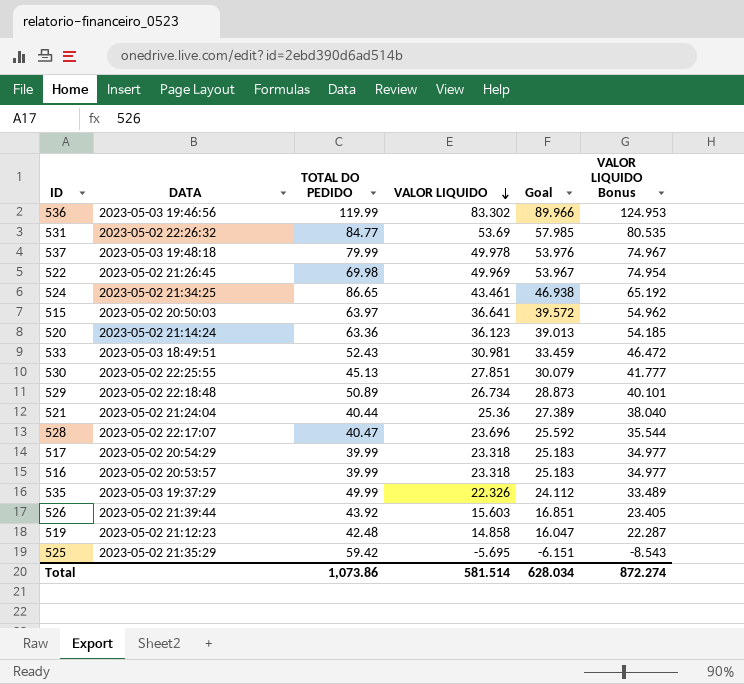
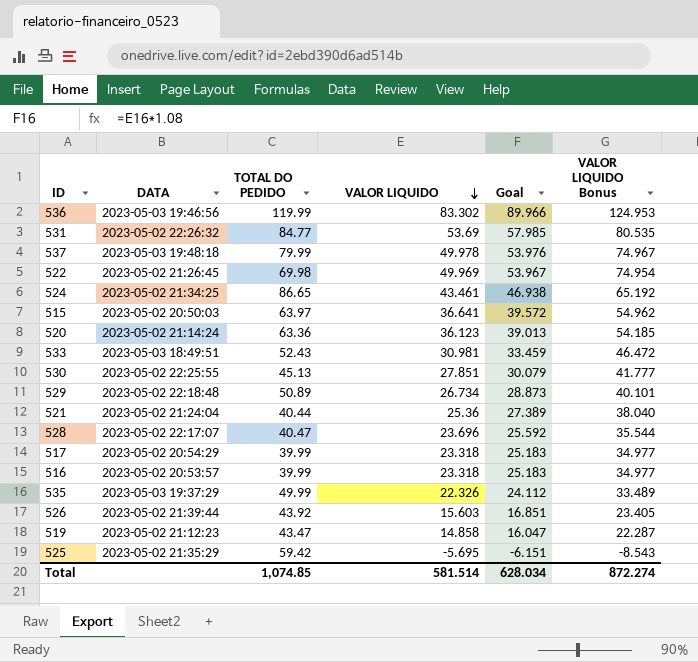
519 | TOTAL DO PEDIDO: 42.48 -> 43.47
Total | TOTAL DO PEDIDO: 1,073.86 -> 1,074.85

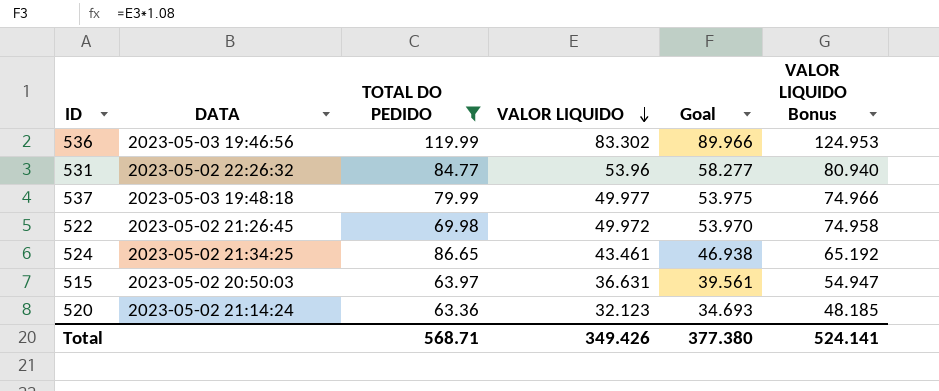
filter: none -> TOTAL DO PEDIDO >= 63.36
531 | VALOR LIQUIDO: 53.69 -> 53.96
531 | Goal: 57.985 -> 58.277
531 | VALOR LIQUIDO Bonus: 80.535 -> 80.940
537 | VALOR LIQUIDO: 49.978 -> 49.977
537 | Goal: 53.976 -> 53.975
537 | VALOR LIQUIDO Bonus: 74.967 -> 74.966
522 | VALOR LIQUIDO: 49.969 -> 49.972
522 | Goal: 53.967 -> 53.970
522 | VALOR LIQUIDO Bonus: 74.954 -> 74.958
515 | VALOR LIQUIDO: 36.641 -> 36.631
515 | Goal: 39.572 -> 39.561
515 | VALOR LIQUIDO Bonus: 54.962 -> 54.947
520 | VALOR LIQUIDO: 36.123 -> 32.123
520 | Goal: 39.013 -> 34.693
520 | VALOR LIQUIDO Bonus: 54.185 -> 48.185
Total | TOTAL DO PEDIDO: 1,074.85 -> 568.71
Total | VALOR LIQUIDO: 581.514 -> 349.426
Total | Goal: 628.034 -> 377.380
Total | VALOR LIQUIDO Bonus: 872.274 -> 524.141

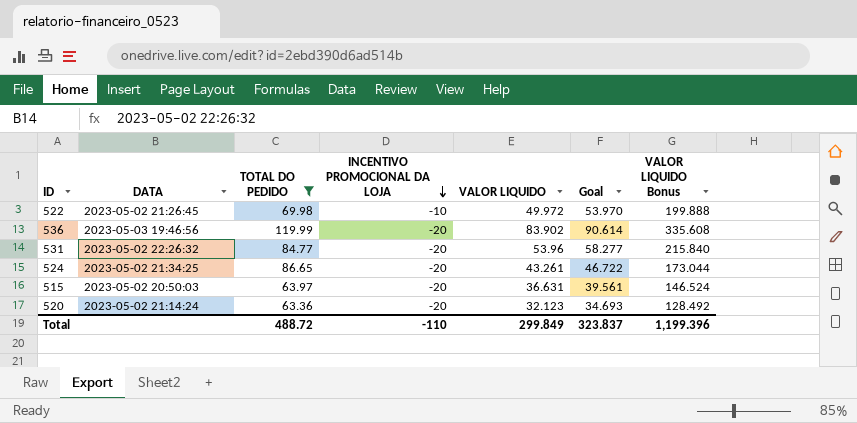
row order: VALOR LIQUIDO descending -> INCENTIVO PROMOCIONAL DA LOJA descending
column INCENTIVO PROMOCIONAL DA LOJA | position: none -> 4
column VALOR LIQUIDO Bonus | formula: [VALOR LIQUIDO] * 1.5 -> [VALOR LIQUIDO] * 4
row 537: 2023-05-03 19:48:18 | 79.99 | 49.977 | 53.975 | 74.966 -> none
536 | VALOR LIQUIDO: 83.302 -> 83.902
536 | Goal: 89.966 -> 90.614
524 | VALOR LIQUIDO: 43.461 -> 43.261
524 | Goal: 46.938 -> 46.722
Total | TOTAL DO PEDIDO: 568.71 -> 488.72
Total | VALOR LIQUIDO: 349.426 -> 299.849
Total | Goal: 377.380 -> 323.837
Total | VALOR LIQUIDO Bonus: 524.141 -> 1,199.396

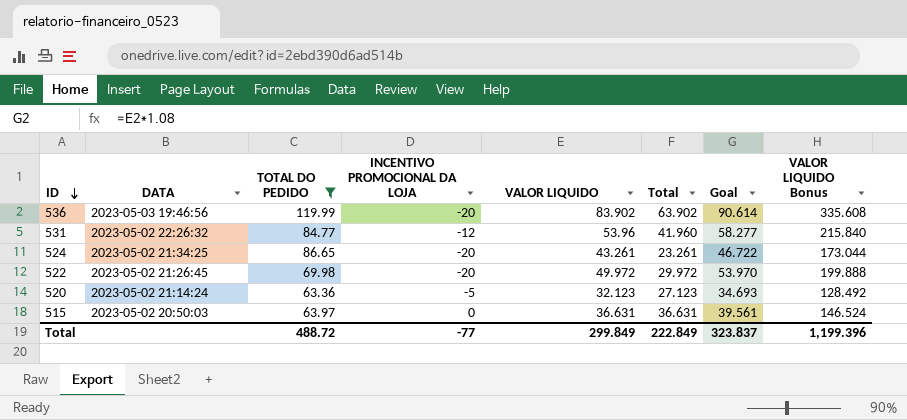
row order: INCENTIVO PROMOCIONAL DA LOJA descending -> ID descending
column Total | formula: none -> [INCENTIVO PROMOCIONAL DA LOJA] + [VALOR LIQUIDO]
531 | INCENTIVO PROMOCIONAL DA LOJA: -20 -> -12
522 | INCENTIVO PROMOCIONAL DA LOJA: -10 -> -20
520 | INCENTIVO PROMOCIONAL DA LOJA: -20 -> -5
515 | INCENTIVO PROMOCIONAL DA LOJA: -20 -> 0
Total | INCENTIVO PROMOCIONAL DA LOJA: -110 -> -77

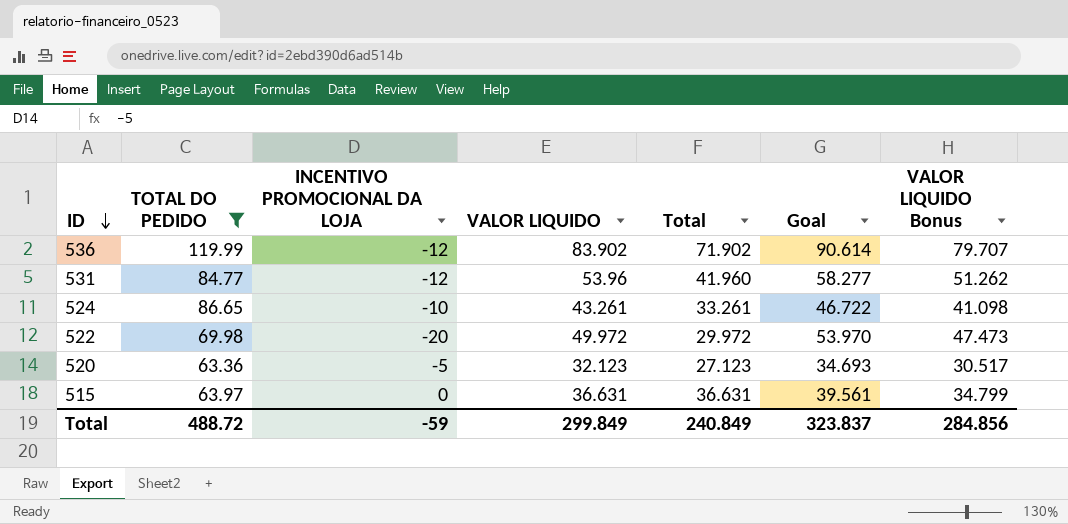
column DATA | position: 2 -> none
column VALOR LIQUIDO Bonus | formula: [VALOR LIQUIDO] * 4 -> [VALOR LIQUIDO] * 0.95
536 | INCENTIVO PROMOCIONAL DA LOJA: -20 -> -12
536 | Total: 63.902 -> 71.902
524 | INCENTIVO PROMOCIONAL DA LOJA: -20 -> -10
524 | Total: 23.261 -> 33.261
Total | INCENTIVO PROMOCIONAL DA LOJA: -77 -> -59
Total | Total: 222.849 -> 240.849
Total | VALOR LIQUIDO Bonus: 1,199.396 -> 284.856

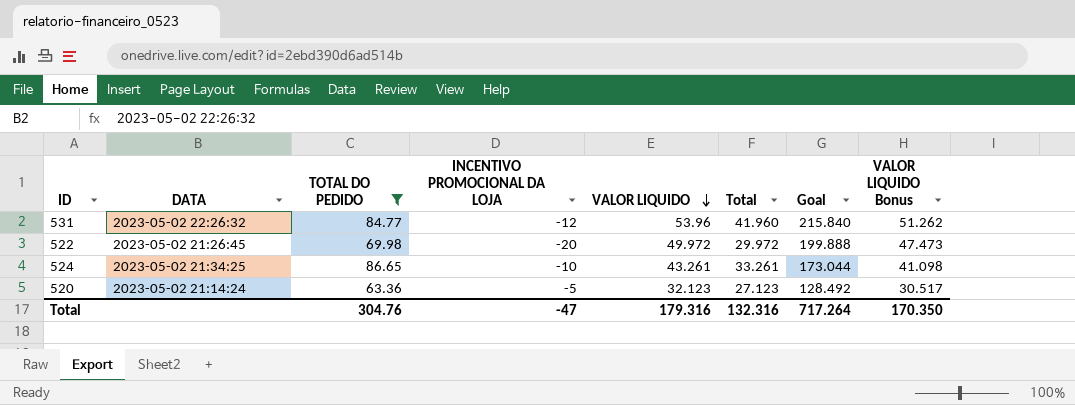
row order: ID descending -> VALOR LIQUIDO descending
column DATA | position: none -> 2
column Goal | formula: [VALOR LIQUIDO] * 1.08 -> [VALOR LIQUIDO] * 4
row 536: 119.99 | -12 | 83.902 | 71.902 | 90.614 | 79.707 -> none
row 515: 63.97 | 0 | 36.631 | 36.631 | 39.561 | 34.799 -> none
Total | TOTAL DO PEDIDO: 488.72 -> 304.76
Total | INCENTIVO PROMOCIONAL DA LOJA: -59 -> -47
Total | VALOR LIQUIDO: 299.849 -> 179.316
Total | Total: 240.849 -> 132.316
Total | Goal: 323.837 -> 717.264
Total | VALOR LIQUIDO Bonus: 284.856 -> 170.350

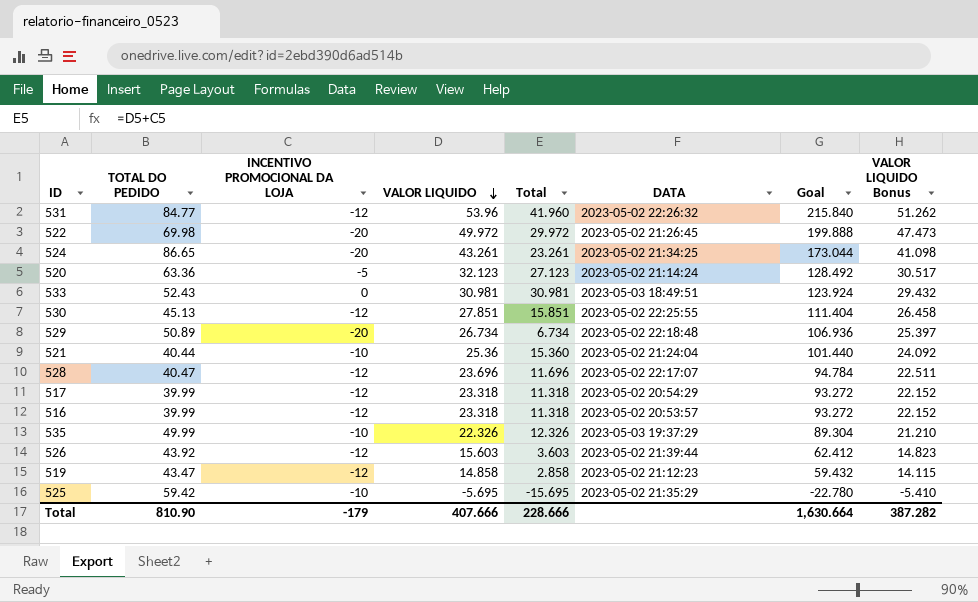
filter: TOTAL DO PEDIDO >= 63.36 -> none
column DATA | position: 2 -> 6
524 | INCENTIVO PROMOCIONAL DA LOJA: -10 -> -20
524 | Total: 33.261 -> 23.261
Total | TOTAL DO PEDIDO: 304.76 -> 810.90
Total | INCENTIVO PROMOCIONAL DA LOJA: -47 -> -179
Total | VALOR LIQUIDO: 179.316 -> 407.666
Total | Total: 132.316 -> 228.666
Total | Goal: 717.264 -> 1,630.664
Total | VALOR LIQUIDO Bonus: 170.350 -> 387.282

